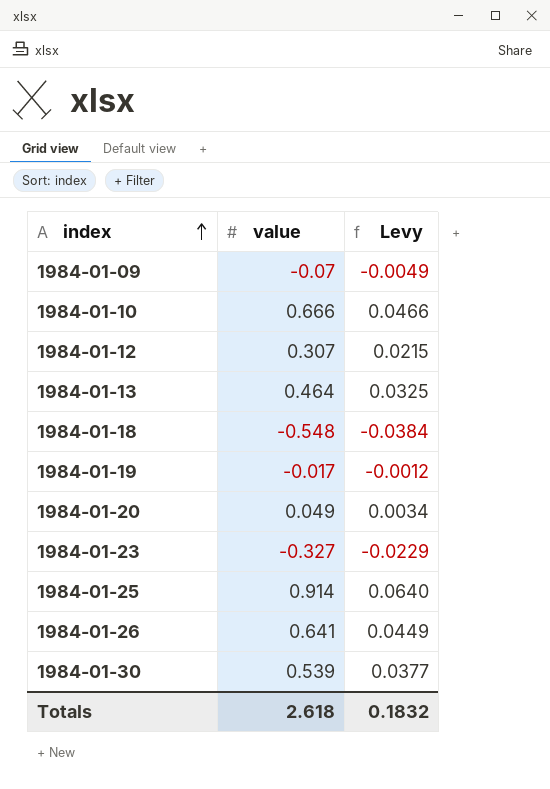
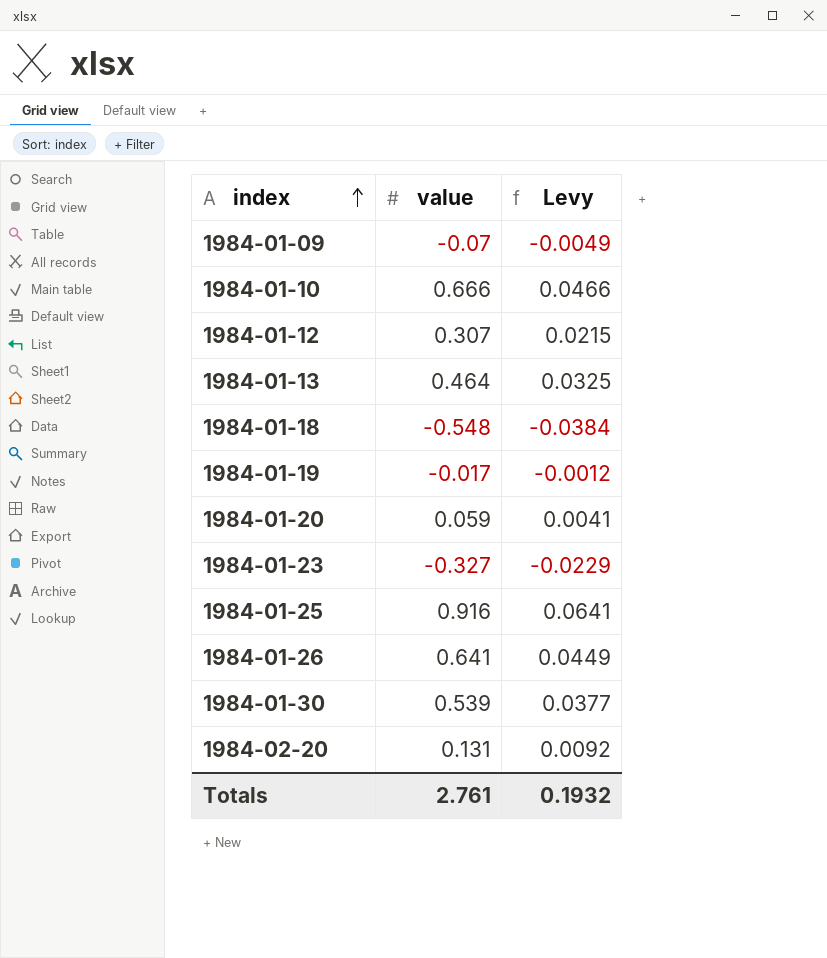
1984-01-20 | value: 0.049 -> 0.059
1984-01-20 | Levy: 0.0034 -> 0.0041
1984-01-25 | value: 0.914 -> 0.916
1984-01-25 | Levy: 0.0640 -> 0.0641
row 1984-02-20: none -> 0.131 | 0.0092
Totals | value: 2.618 -> 2.761
Totals | Levy: 0.1832 -> 0.1932

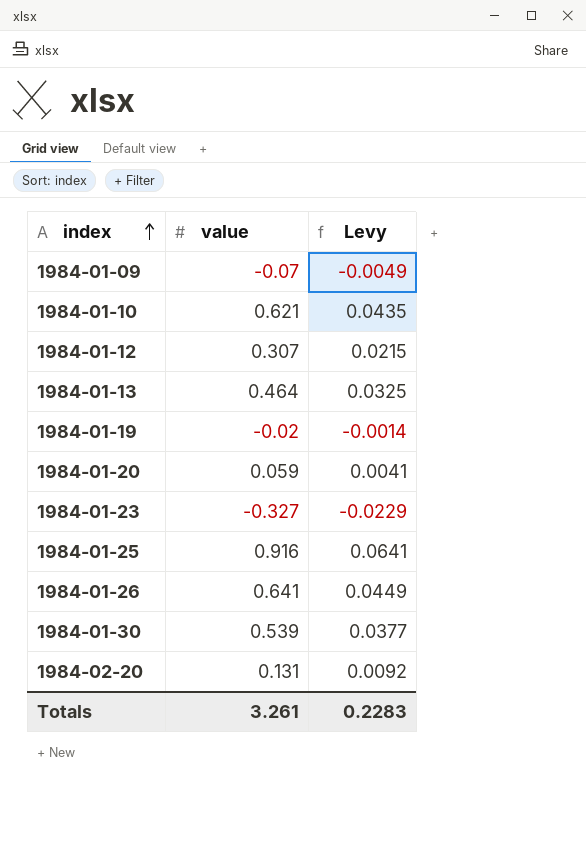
row 1984-01-18: -0.548 | -0.0384 -> none
1984-01-10 | value: 0.666 -> 0.621
1984-01-10 | Levy: 0.0466 -> 0.0435
1984-01-19 | value: -0.017 -> -0.02
1984-01-19 | Levy: -0.0012 -> -0.0014
Totals | value: 2.761 -> 3.261
Totals | Levy: 0.1932 -> 0.2283

